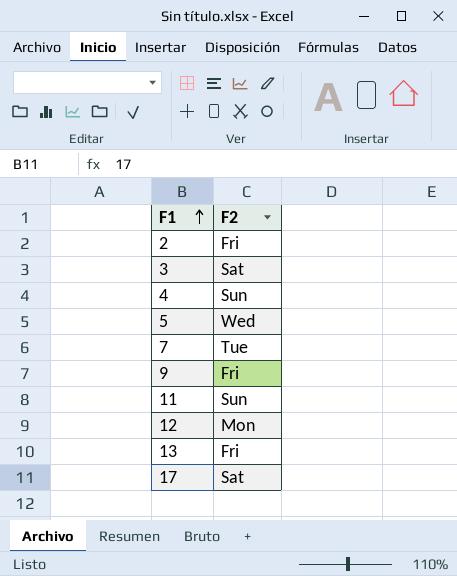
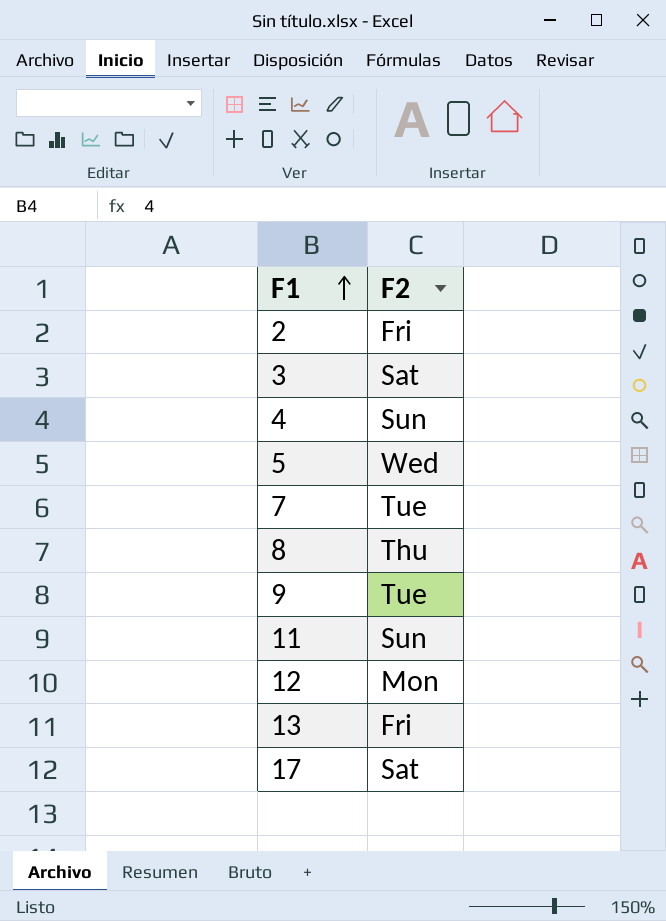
row 8: none -> Thu
9 | F2: Fri -> Tue

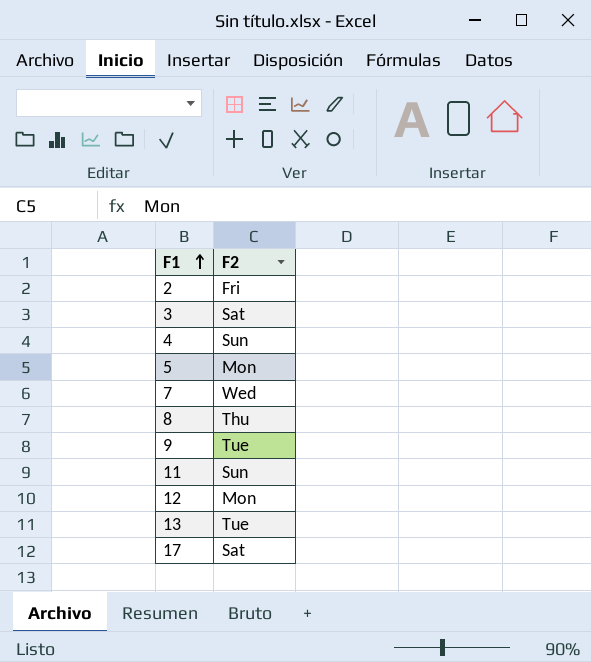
5 | F2: Wed -> Mon
7 | F2: Tue -> Wed
13 | F2: Fri -> Tue

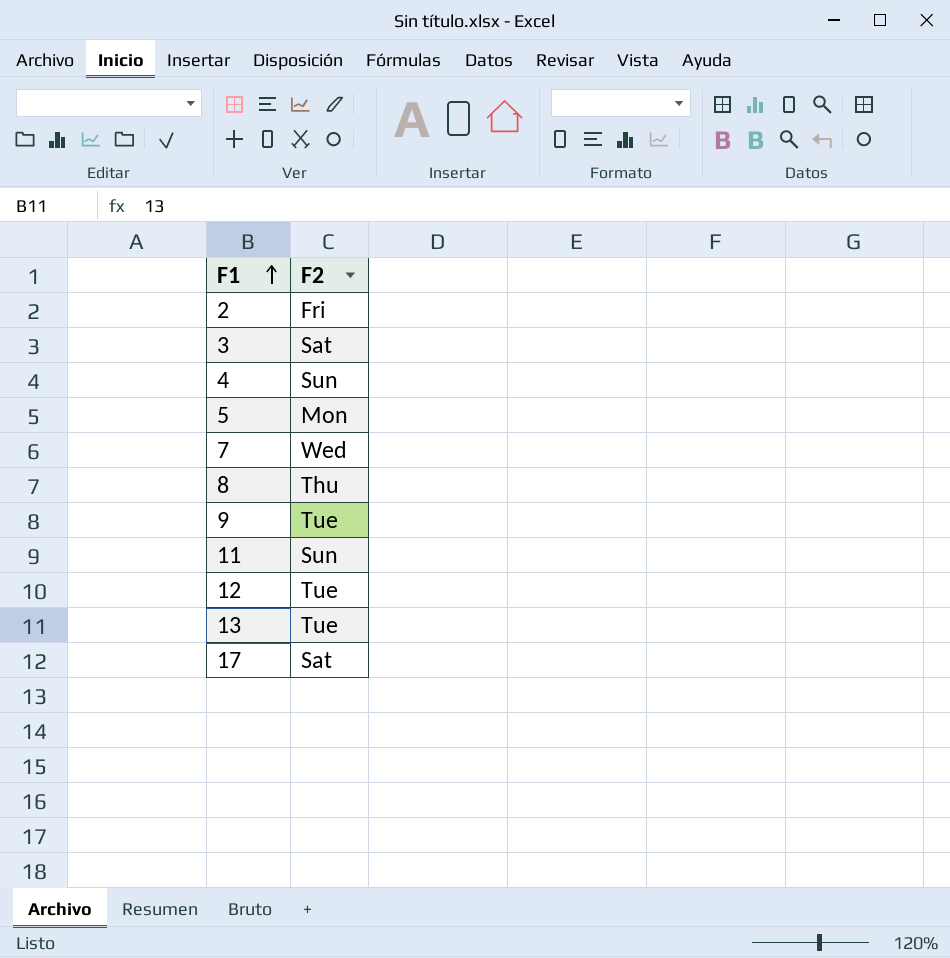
12 | F2: Mon -> Tue

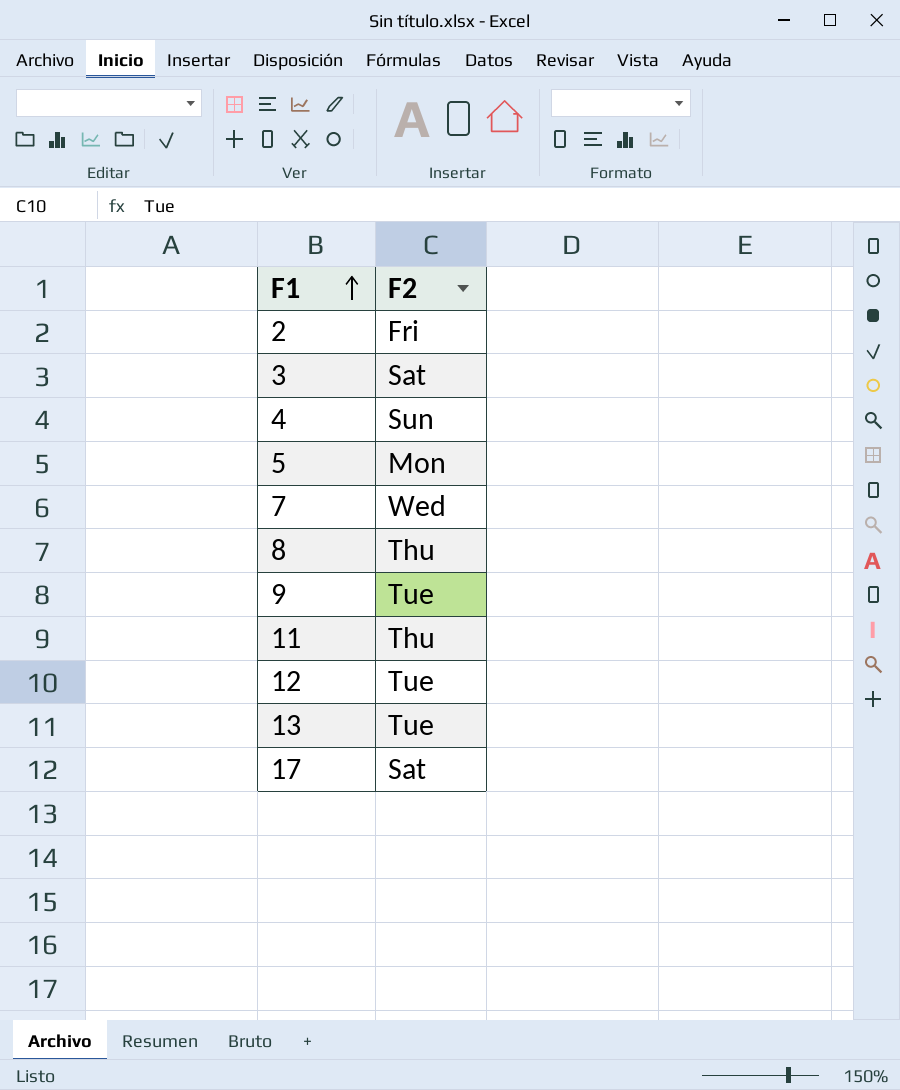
11 | F2: Sun -> Thu

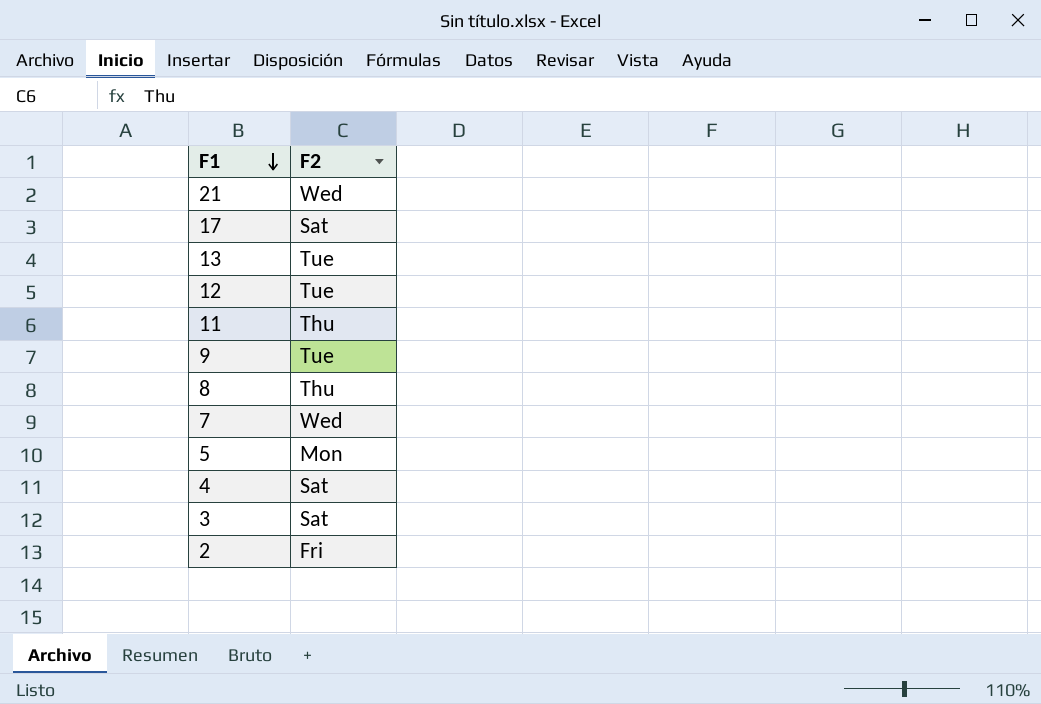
row order: F1 ascending -> F1 descending
row 21: none -> Wed
4 | F2: Sun -> Sat

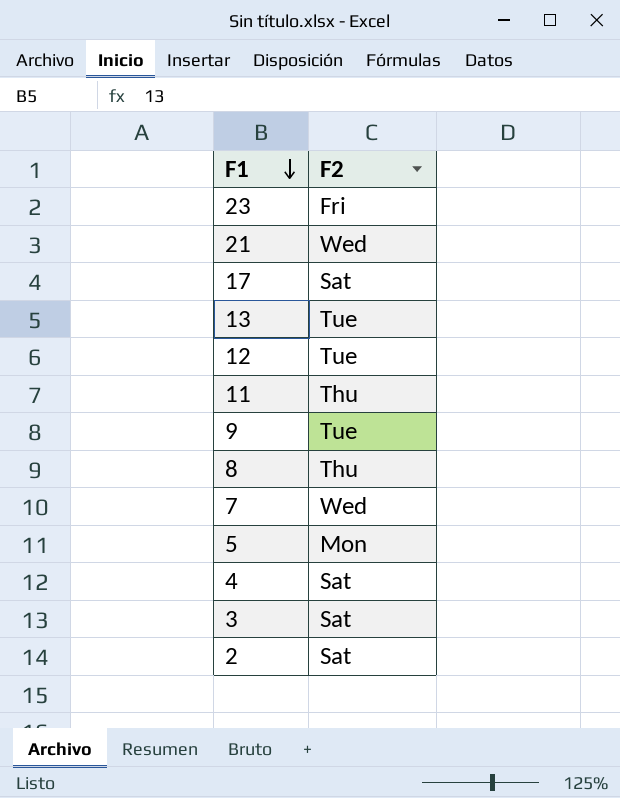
row 23: none -> Fri
2 | F2: Fri -> Sat

